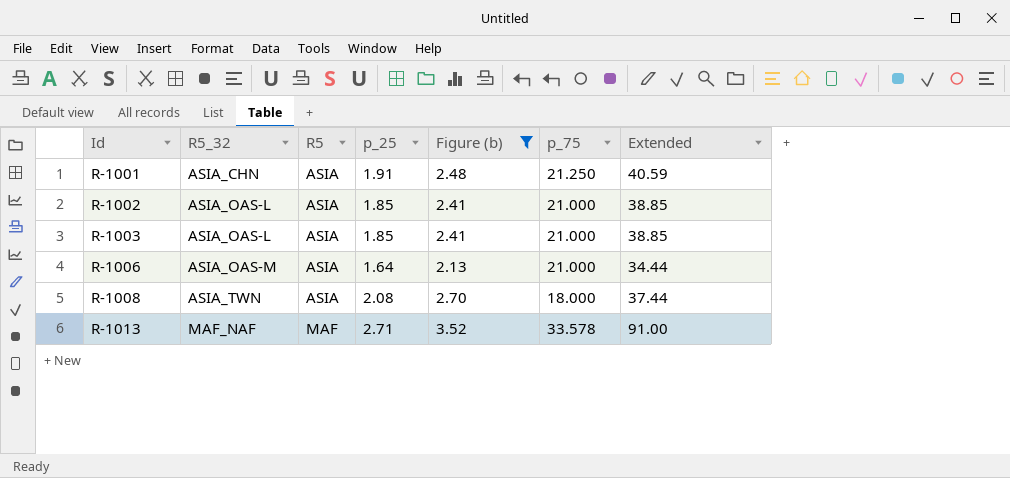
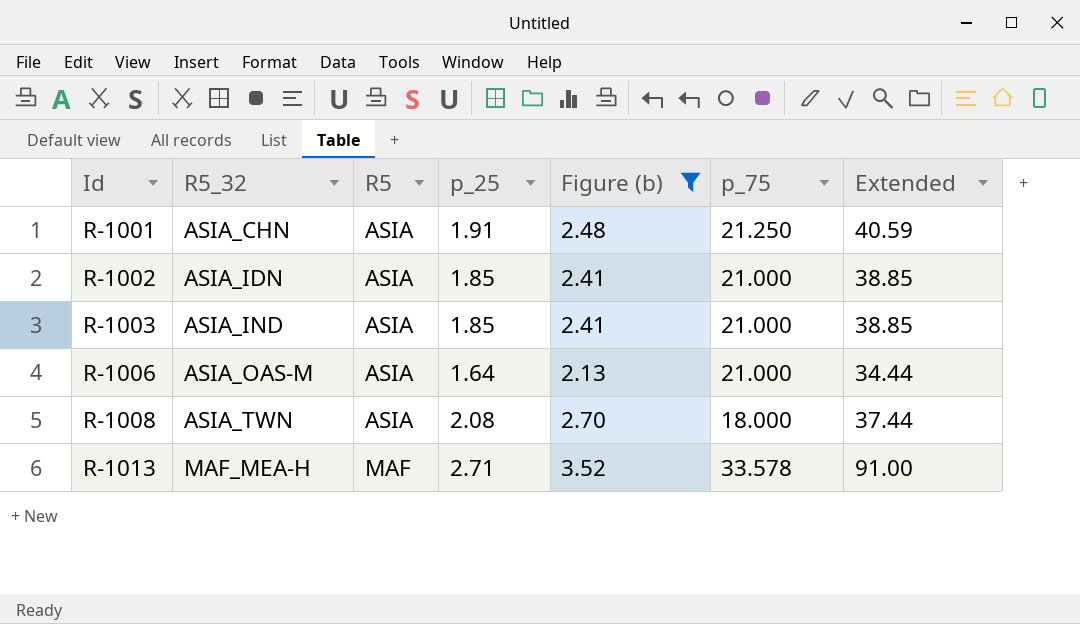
R-1002 | R5_32: ASIA_OAS-L -> ASIA_IDN
R-1003 | R5_32: ASIA_OAS-L -> ASIA_IND
R-1013 | R5_32: MAF_NAF -> MAF_MEA-H

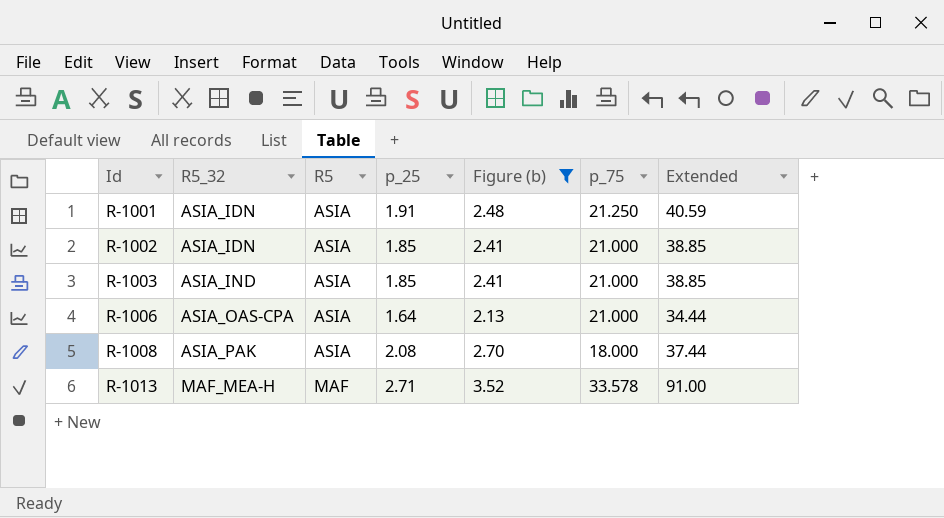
R-1001 | R5_32: ASIA_CHN -> ASIA_IDN
R-1006 | R5_32: ASIA_OAS-M -> ASIA_OAS-CPA
R-1008 | R5_32: ASIA_TWN -> ASIA_PAK

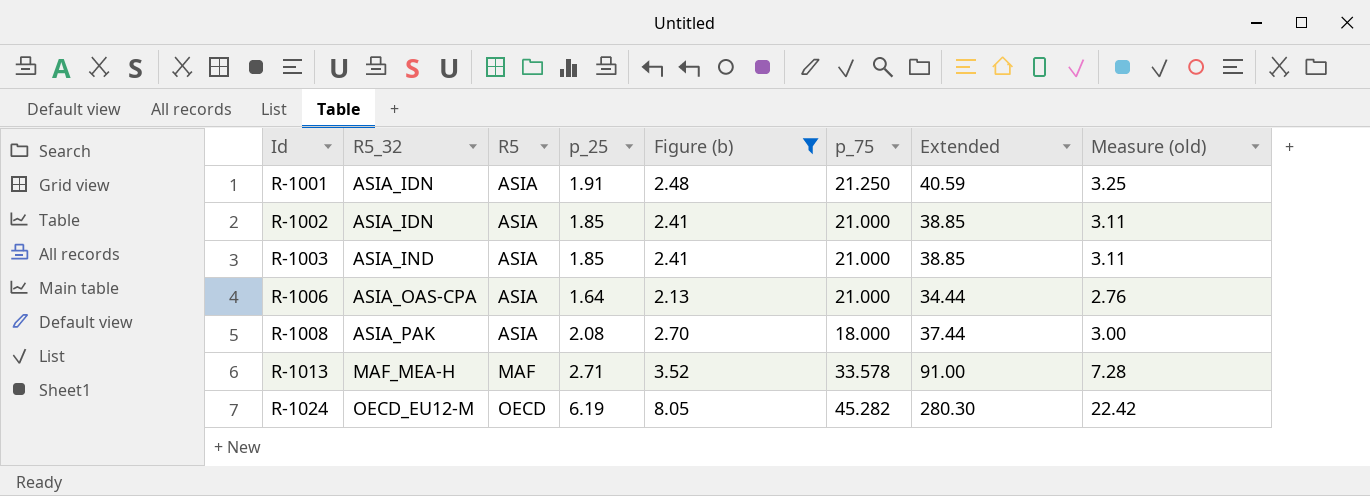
column Measure (old) | formula: none -> [Extended] * 0.08
row R-1024: none -> OECD_EU12-M | OECD | 6.19 | 8.05 | 45.282 | 280.30 | 22.42

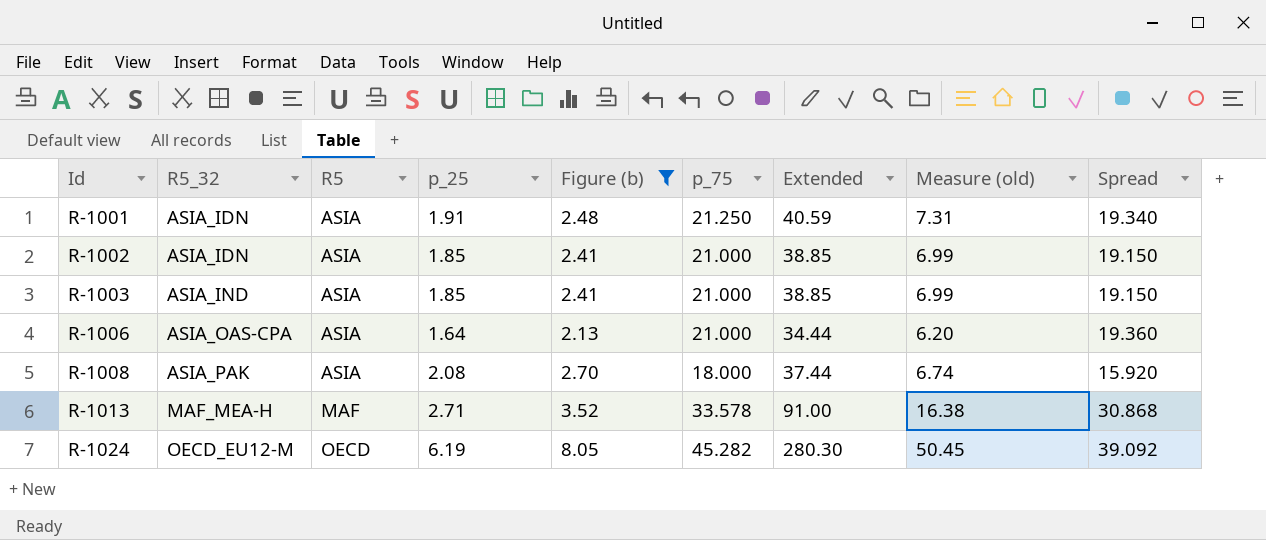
column Measure (old) | formula: [Extended] * 0.08 -> [Extended] * 0.18
column Spread | formula: none -> [p_75] - [p_25]

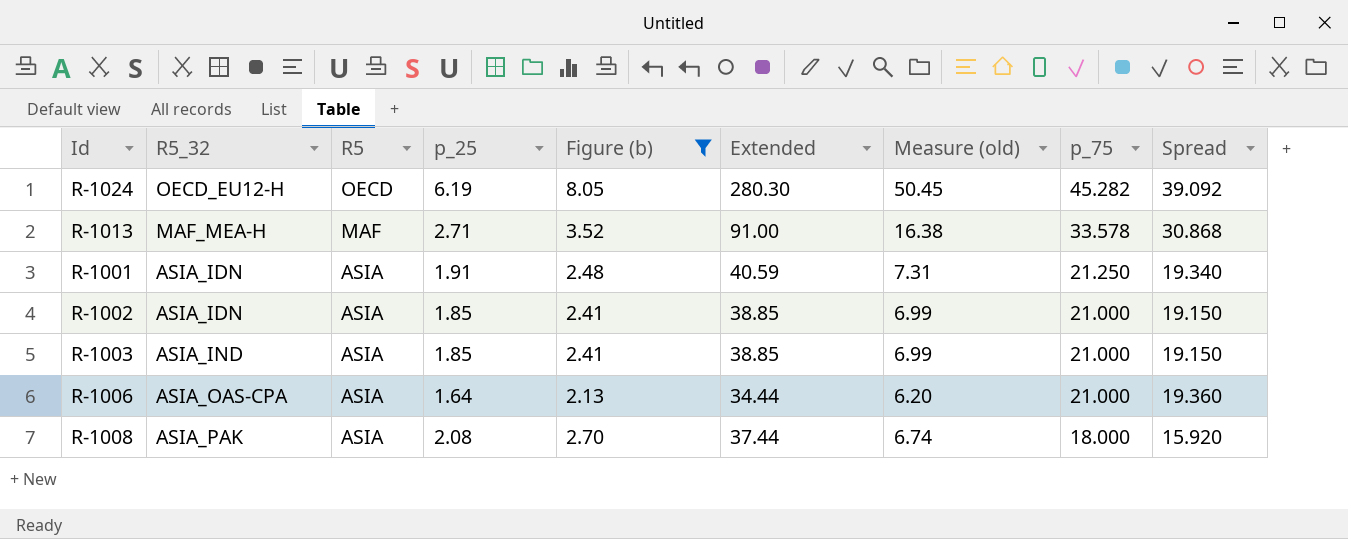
row order: Id ascending -> R5 descending
column p_75 | position: 6 -> 8
R-1024 | R5_32: OECD_EU12-M -> OECD_EU12-H

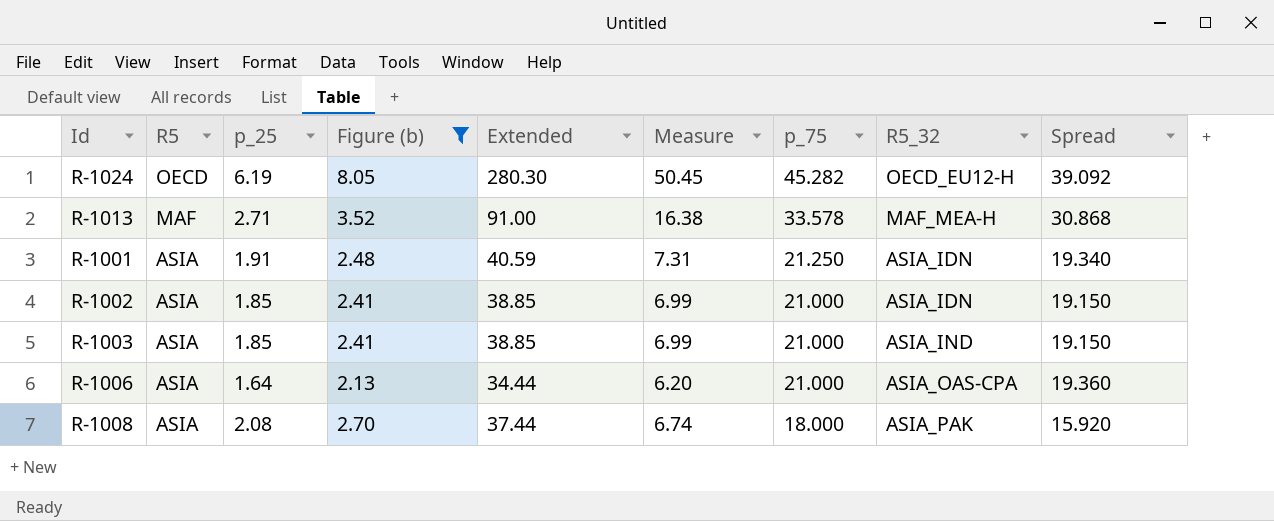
column name: Measure (old) -> Measure
column R5_32 | position: 2 -> 8

